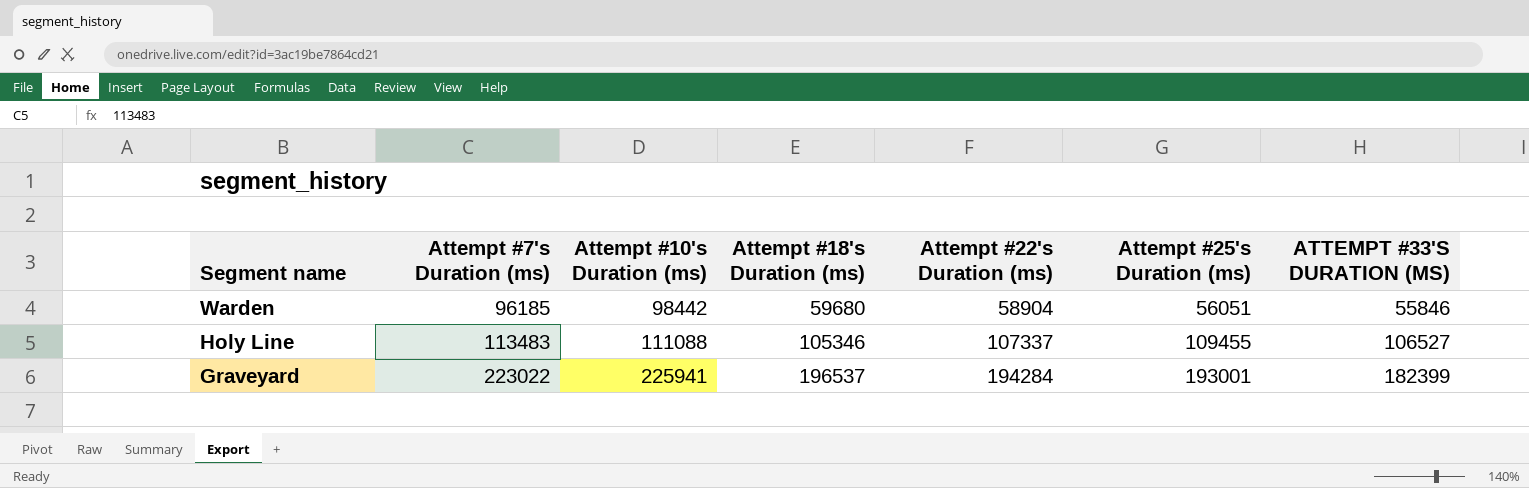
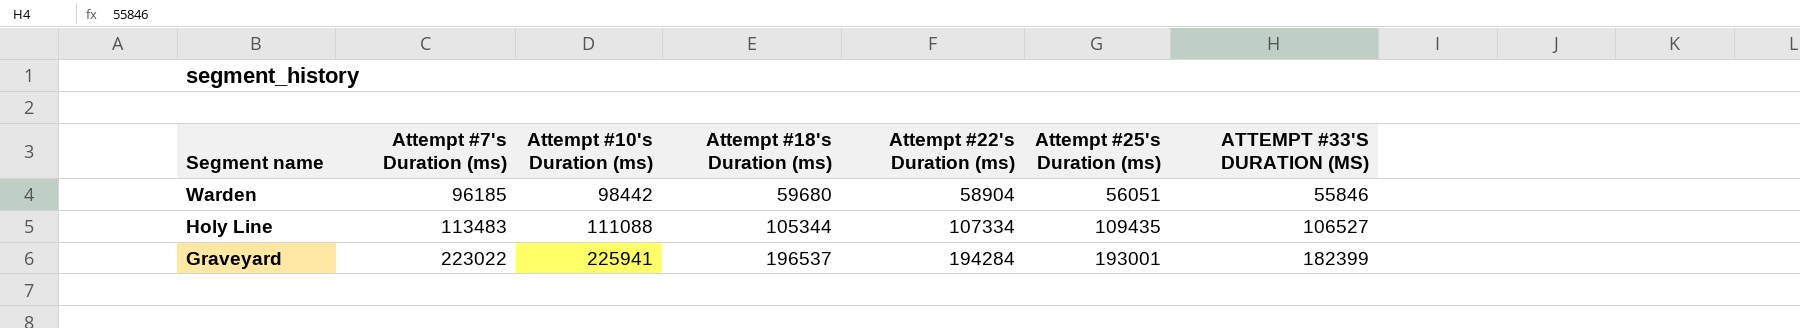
Holy Line | Attempt #18's Duration (ms): 105346 -> 105344
Holy Line | Attempt #22's Duration (ms): 107337 -> 107334
Holy Line | Attempt #25's Duration (ms): 109455 -> 109435

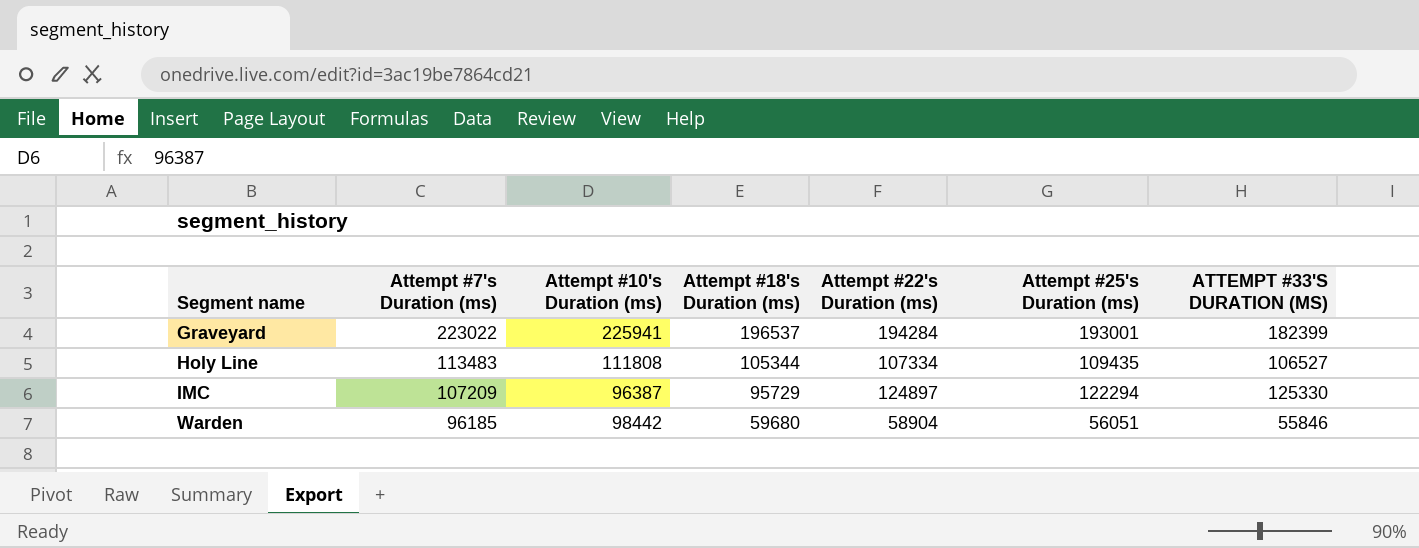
row order: Segment name descending -> Segment name ascending
Holy Line | Attempt #10's Duration (ms): 111088 -> 111808
row IMC: none -> 107209 | 96387 | 95729 | 124897 | 122294 | 125330

